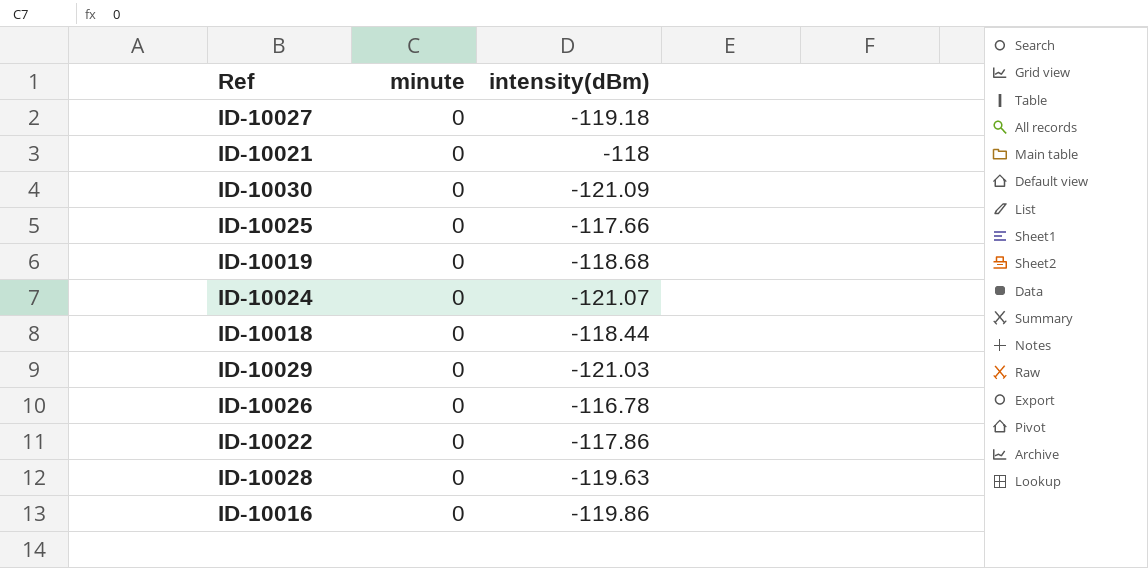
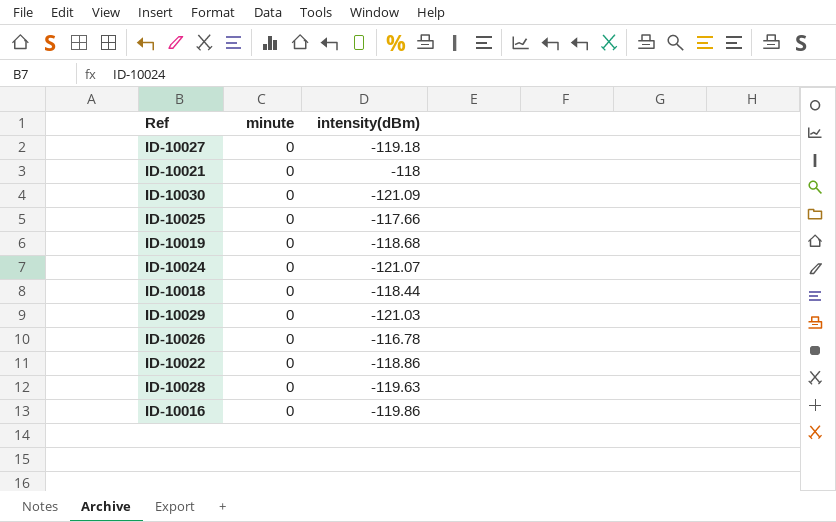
ID-10022 | intensity(dBm): -117.86 -> -118.86

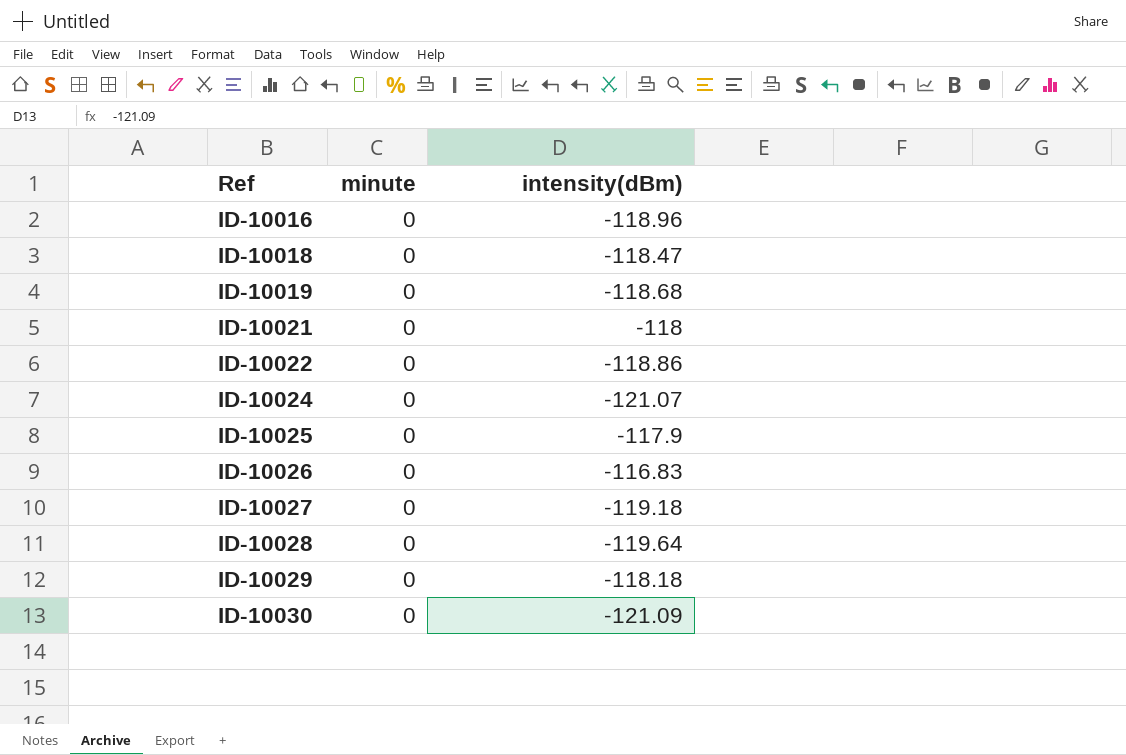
row order: none -> Ref ascending
ID-10016 | intensity(dBm): -119.86 -> -118.96
ID-10018 | intensity(dBm): -118.44 -> -118.47
ID-10025 | intensity(dBm): -117.66 -> -117.9
ID-10026 | intensity(dBm): -116.78 -> -116.83
ID-10028 | intensity(dBm): -119.63 -> -119.64
ID-10029 | intensity(dBm): -121.03 -> -118.18

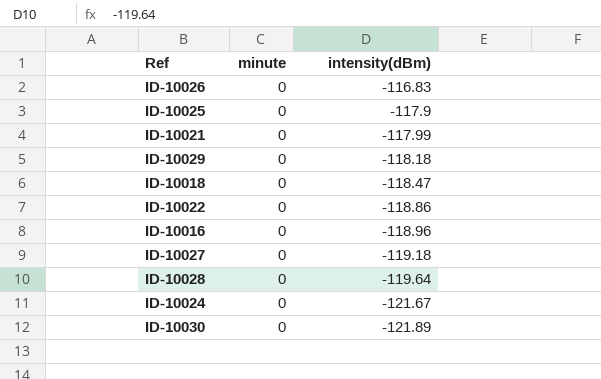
row order: Ref ascending -> intensity(dBm) descending
row ID-10019: 0 | -118.68 -> none
ID-10021 | intensity(dBm): -118 -> -117.99
ID-10024 | intensity(dBm): -121.07 -> -121.67
ID-10030 | intensity(dBm): -121.09 -> -121.89

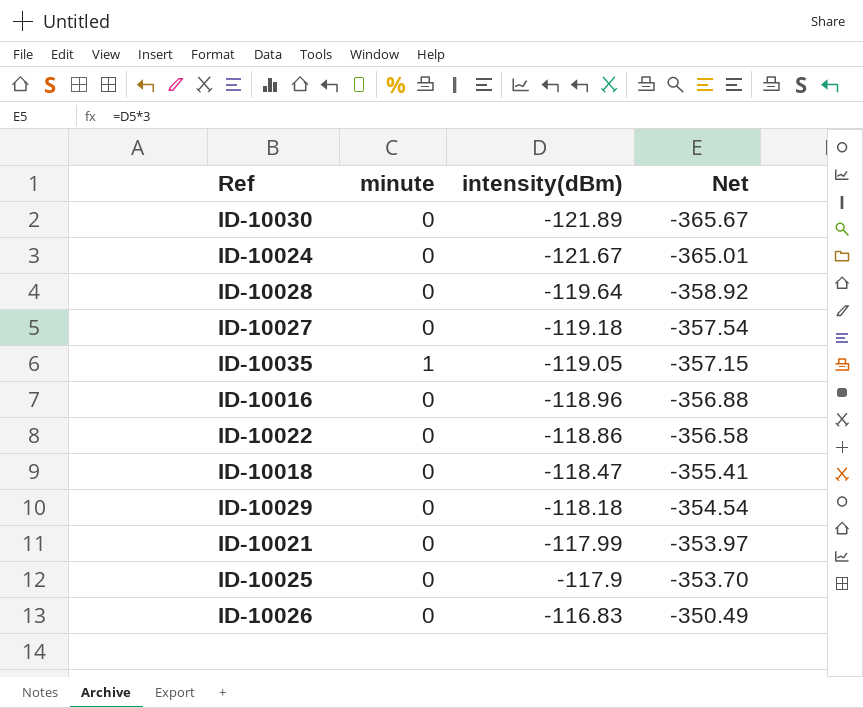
row order: intensity(dBm) descending -> intensity(dBm) ascending
column Net | formula: none -> [intensity(dBm)] * 3
row ID-10035: none -> 1 | -119.05 | -357.15

